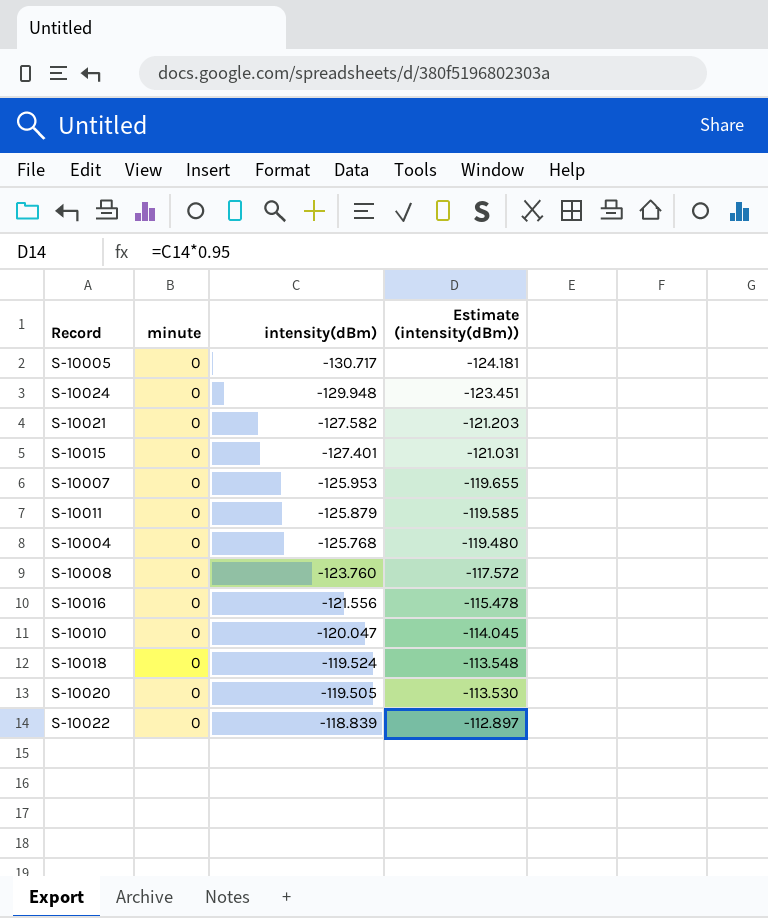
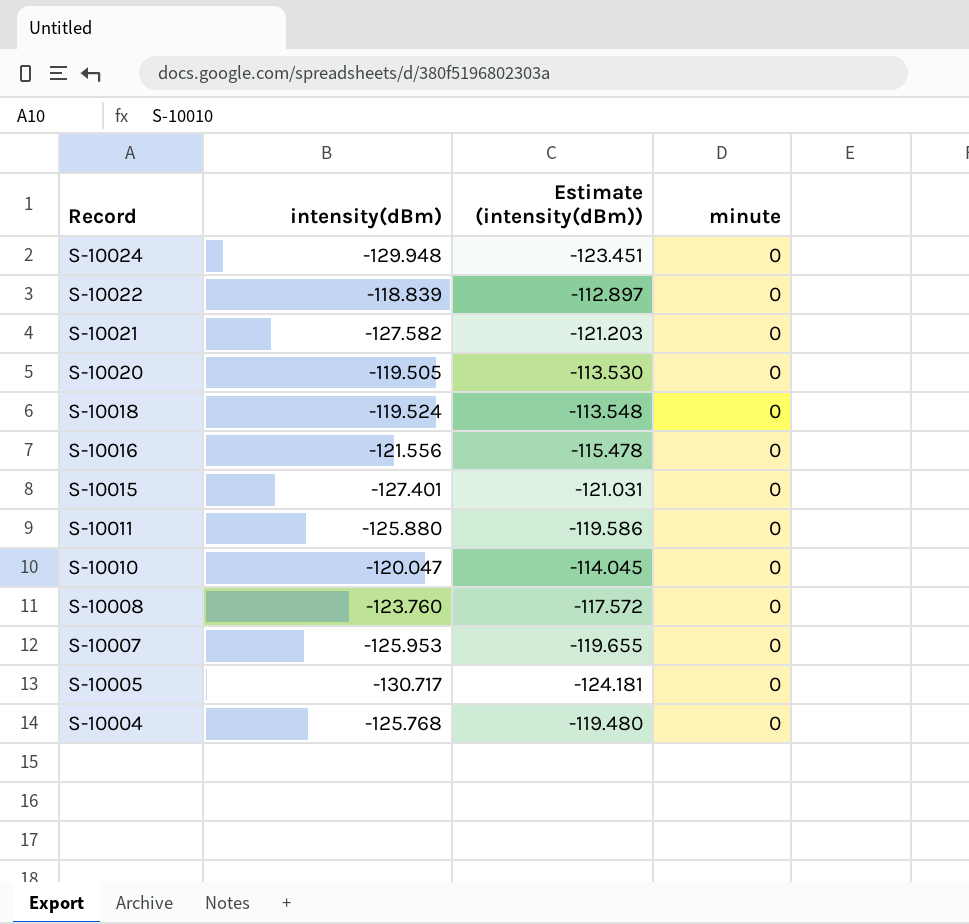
row order: intensity(dBm) ascending -> Record descending
column minute | position: 2 -> 4
S-10011 | intensity(dBm): -125.879 -> -125.880
S-10011 | Estimate (intensity(dBm)): -119.585 -> -119.586

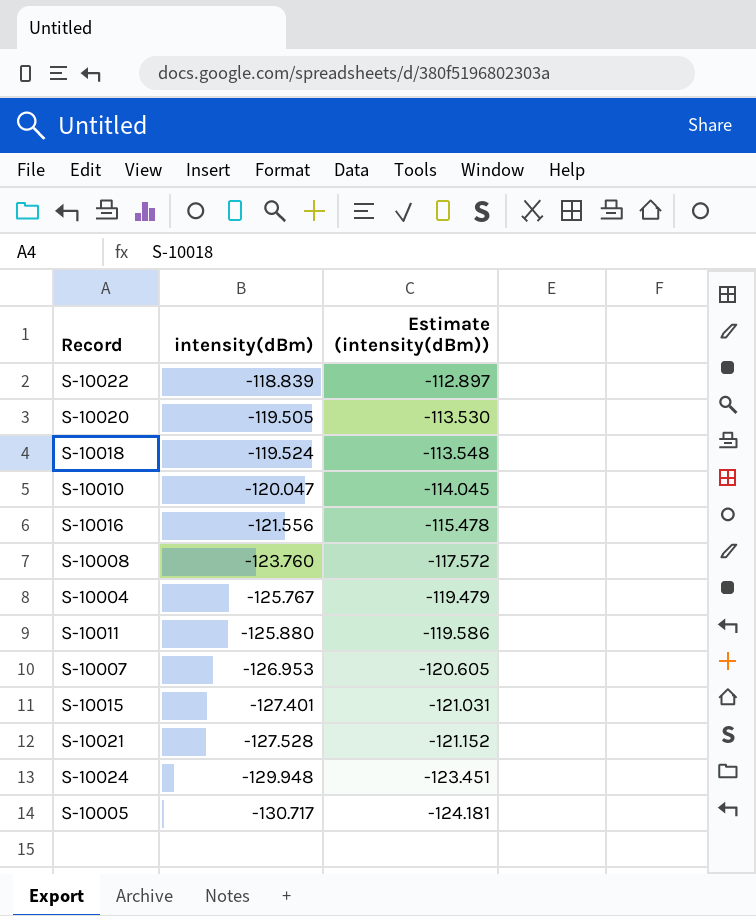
row order: Record descending -> intensity(dBm) descending
column minute | position: 4 -> none
S-10004 | intensity(dBm): -125.768 -> -125.767
S-10004 | Estimate (intensity(dBm)): -119.480 -> -119.479
S-10007 | intensity(dBm): -125.953 -> -126.953
S-10007 | Estimate (intensity(dBm)): -119.655 -> -120.605
S-10021 | intensity(dBm): -127.582 -> -127.528
S-10021 | Estimate (intensity(dBm)): -121.203 -> -121.152

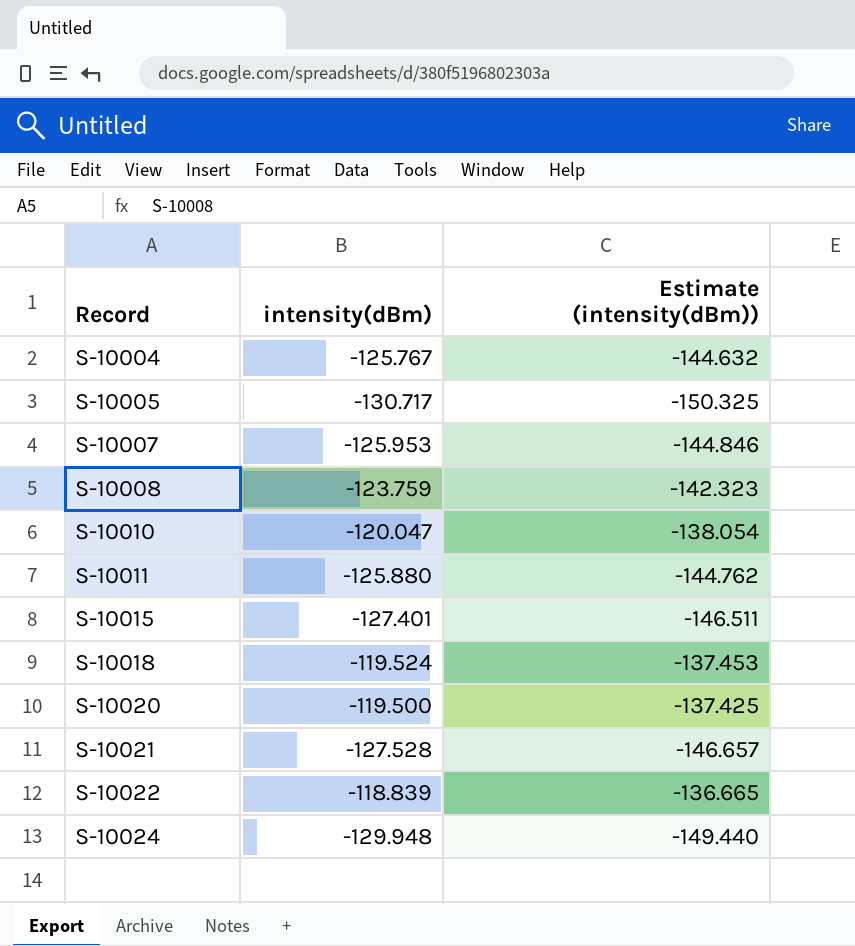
row order: intensity(dBm) descending -> Record ascending
column Estimate (intensity(dBm)) | formula: [intensity(dBm)] * 0.95 -> [intensity(dBm)] * 1.15
row S-10016: -121.556 | -115.478 -> none
S-10007 | intensity(dBm): -126.953 -> -125.953
S-10008 | intensity(dBm): -123.760 -> -123.759
S-10020 | intensity(dBm): -119.505 -> -119.500

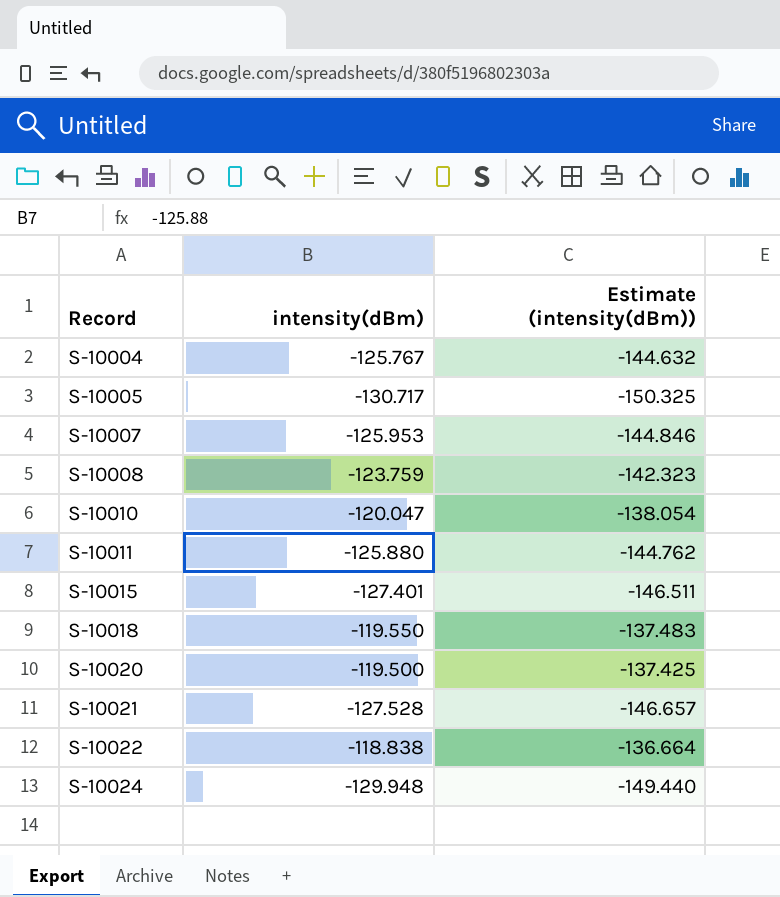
S-10018 | intensity(dBm): -119.524 -> -119.550
S-10018 | Estimate (intensity(dBm)): -137.453 -> -137.483
S-10022 | intensity(dBm): -118.839 -> -118.838
S-10022 | Estimate (intensity(dBm)): -136.665 -> -136.664

